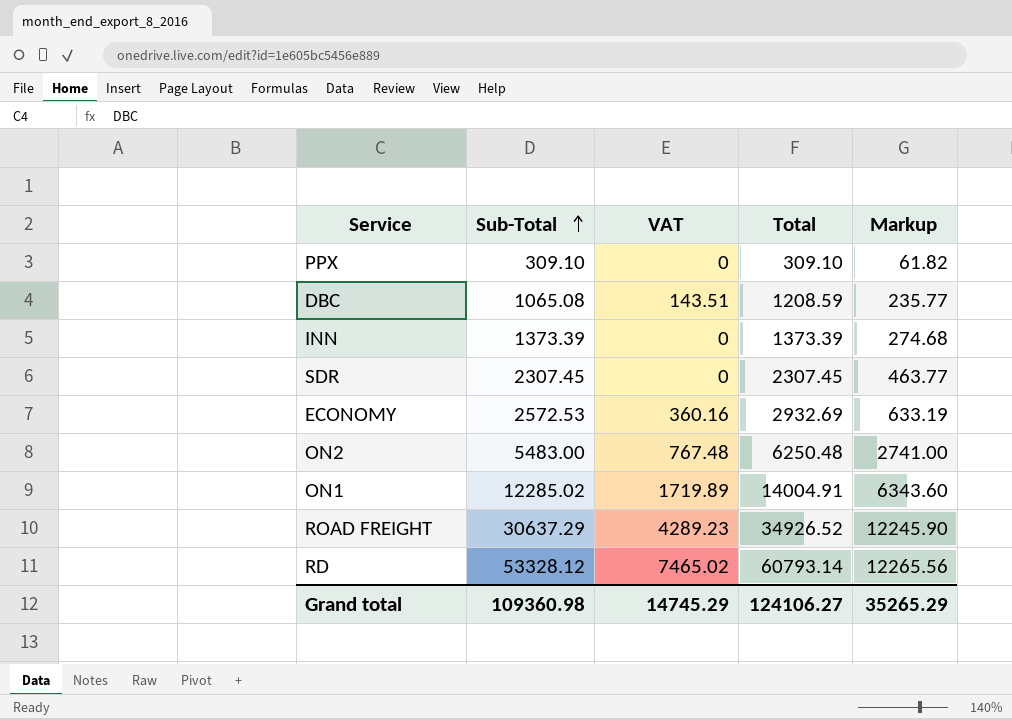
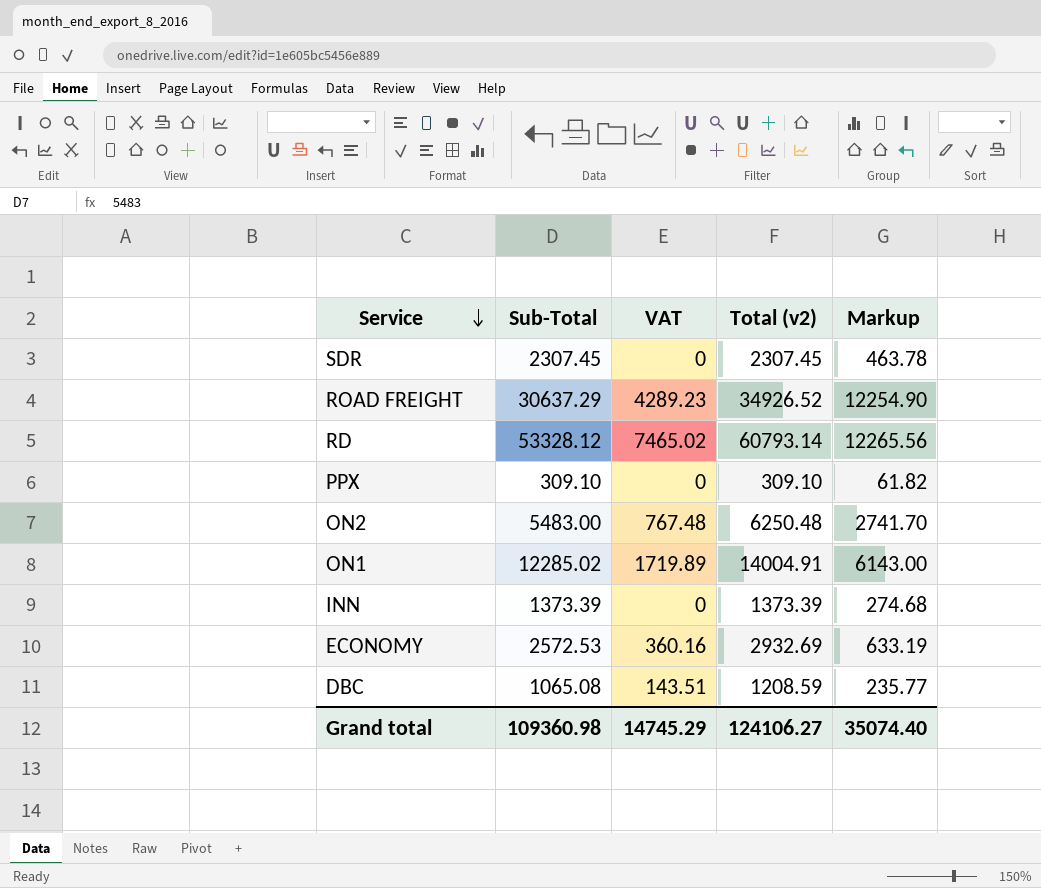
row order: Sub-Total ascending -> Service descending
column name: Total -> Total (v2)
SDR | Markup: 463.77 -> 463.78
ROAD FREIGHT | Markup: 12245.90 -> 12254.90
ON2 | Markup: 2741.00 -> 2741.70
ON1 | Markup: 6343.60 -> 6143.00
Grand total | Markup: 35265.29 -> 35074.40

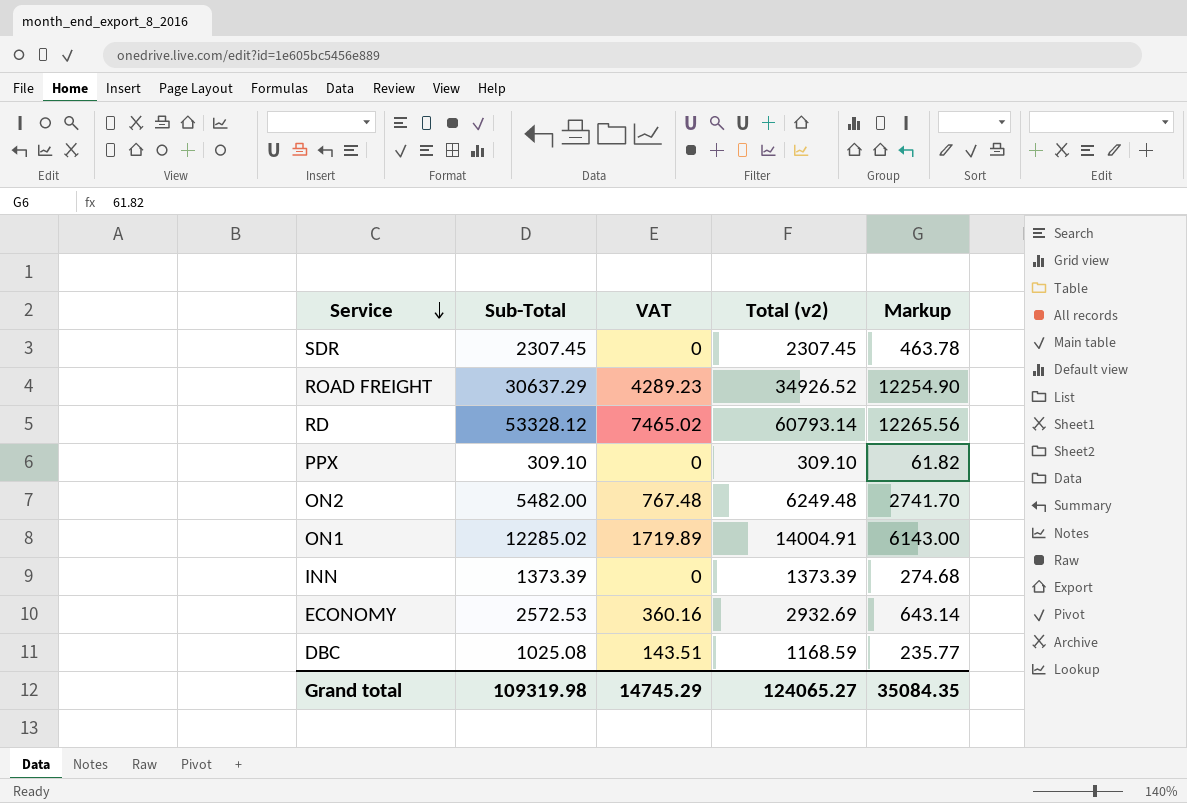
ON2 | Sub-Total: 5483.00 -> 5482.00
ON2 | Total (v2): 6250.48 -> 6249.48
ECONOMY | Markup: 633.19 -> 643.14
DBC | Sub-Total: 1065.08 -> 1025.08
DBC | Total (v2): 1208.59 -> 1168.59
Grand total | Sub-Total: 109360.98 -> 109319.98
Grand total | Total (v2): 124106.27 -> 124065.27
Grand total | Markup: 35074.40 -> 35084.35

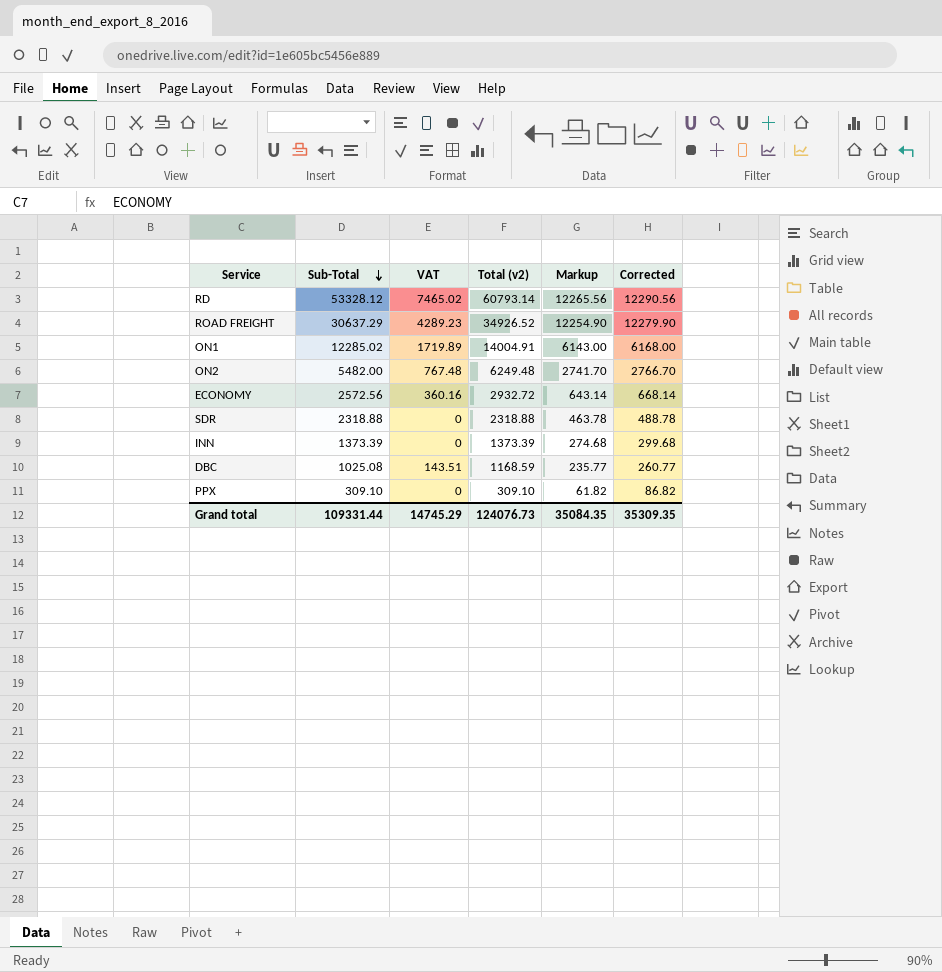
row order: Service descending -> Sub-Total descending
column Corrected | formula: none -> [Markup] + 25
ECONOMY | Sub-Total: 2572.53 -> 2572.56
ECONOMY | Total (v2): 2932.69 -> 2932.72
SDR | Sub-Total: 2307.45 -> 2318.88
SDR | Total (v2): 2307.45 -> 2318.88
Grand total | Sub-Total: 109319.98 -> 109331.44
Grand total | Total (v2): 124065.27 -> 124076.73

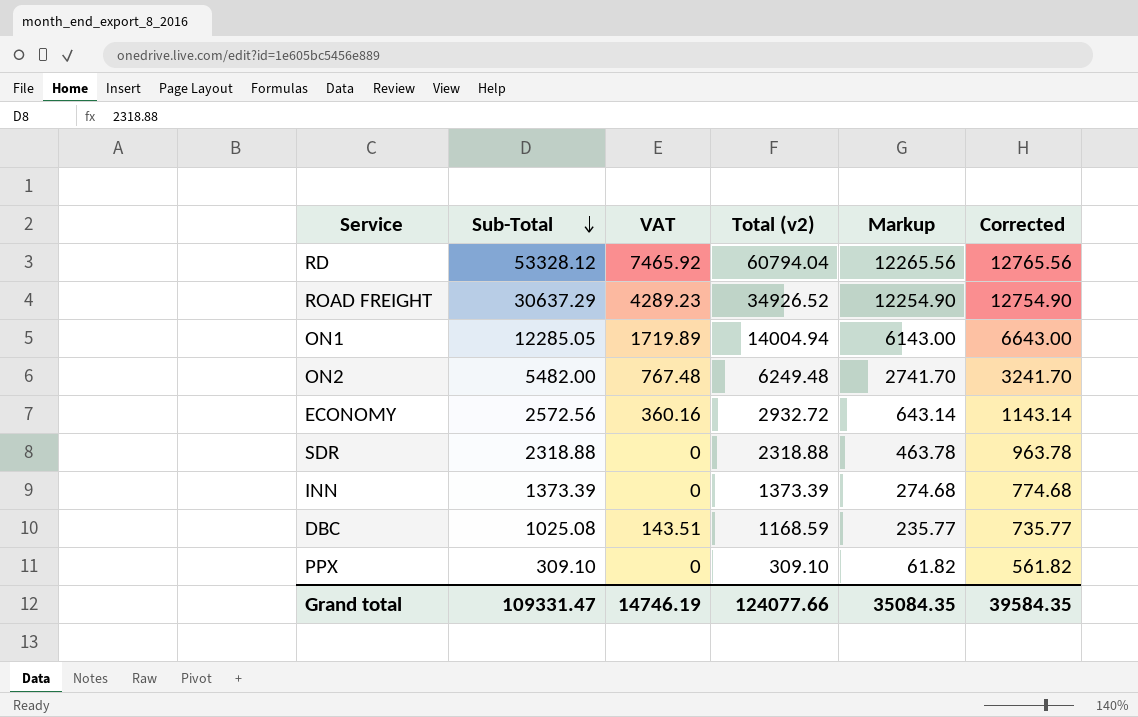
column Corrected | formula: [Markup] + 25 -> [Markup] + 500
RD | VAT: 7465.02 -> 7465.92
RD | Total (v2): 60793.14 -> 60794.04
ON1 | Sub-Total: 12285.02 -> 12285.05
ON1 | Total (v2): 14004.91 -> 14004.94
Grand total | Sub-Total: 109331.44 -> 109331.47
Grand total | VAT: 14745.29 -> 14746.19
Grand total | Total (v2): 124076.73 -> 124077.66
Grand total | Corrected: 35309.35 -> 39584.35

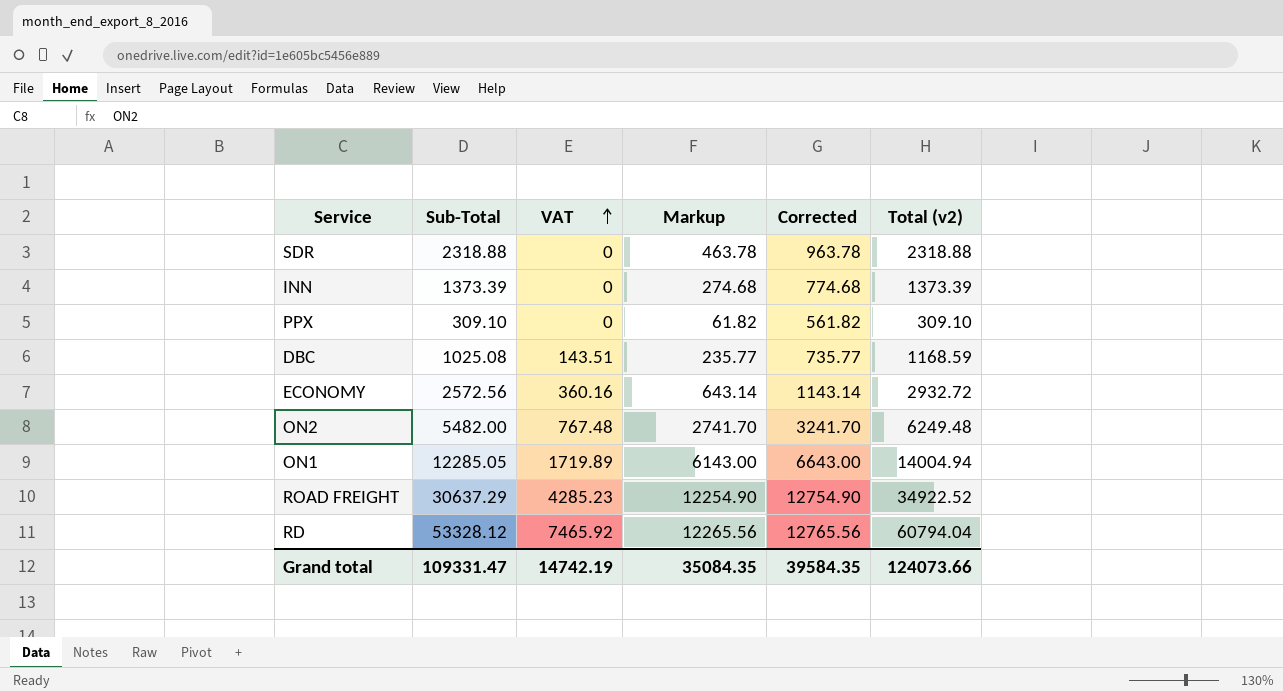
row order: Sub-Total descending -> VAT ascending
column Total (v2) | position: 4 -> 6
ROAD FREIGHT | VAT: 4289.23 -> 4285.23
ROAD FREIGHT | Total (v2): 34926.52 -> 34922.52
Grand total | VAT: 14746.19 -> 14742.19
Grand total | Total (v2): 124077.66 -> 124073.66

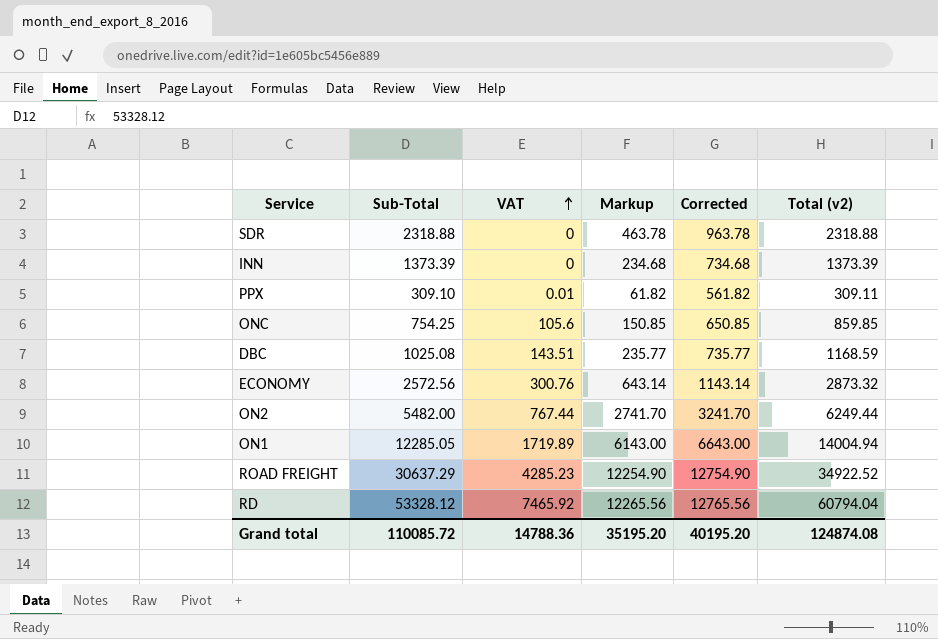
INN | Markup: 274.68 -> 234.68
INN | Corrected: 774.68 -> 734.68
PPX | VAT: 0 -> 0.01
PPX | Total (v2): 309.10 -> 309.11
row ONC: none -> 754.25 | 105.6 | 150.85 | 650.85 | 859.85
ECONOMY | VAT: 360.16 -> 300.76
ECONOMY | Total (v2): 2932.72 -> 2873.32
ON2 | VAT: 767.48 -> 767.44
ON2 | Total (v2): 6249.48 -> 6249.44
Grand total | Sub-Total: 109331.47 -> 110085.72
Grand total | VAT: 14742.19 -> 14788.36
Grand total | Markup: 35084.35 -> 35195.20
Grand total | Corrected: 39584.35 -> 40195.20
Grand total | Total (v2): 124073.66 -> 124874.08

